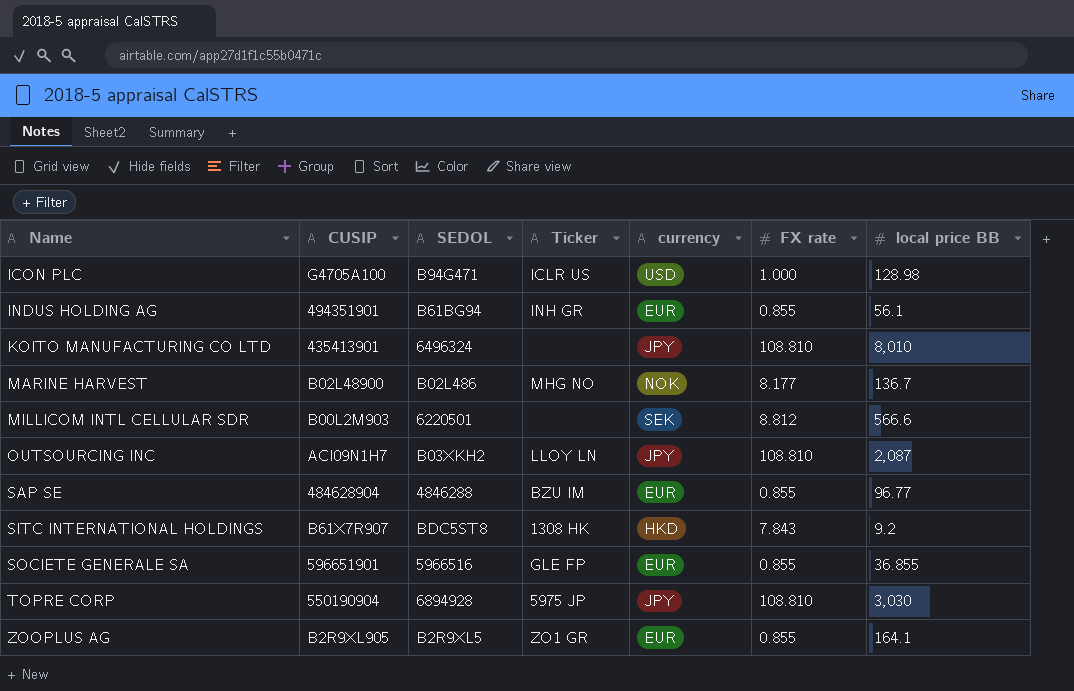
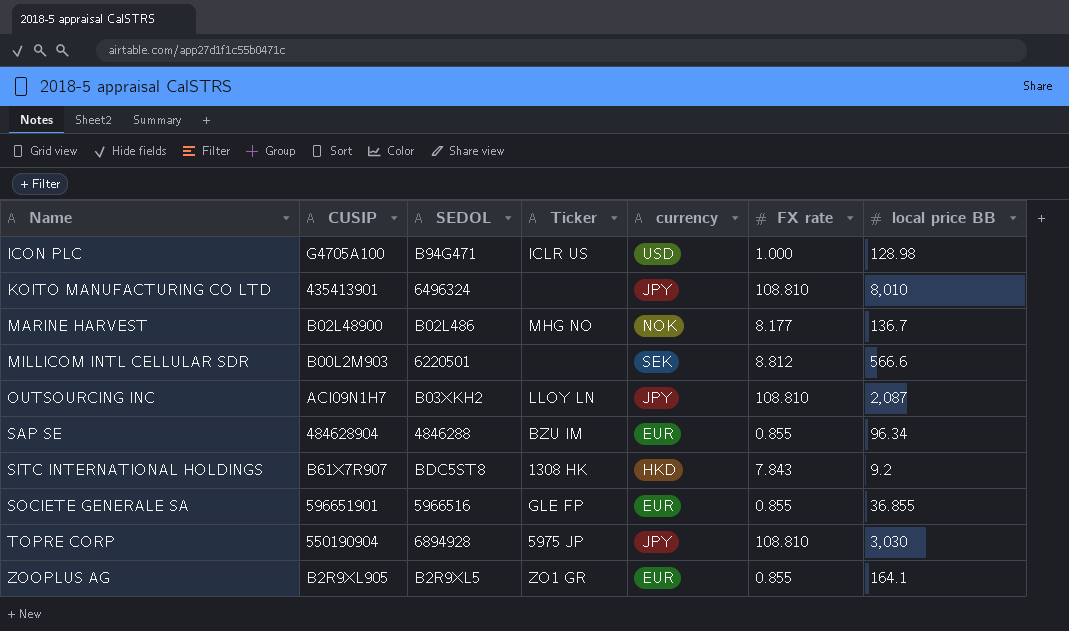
row INDUS HOLDING AG: 494351901 | B61BG94 | INH GR | EUR | 0.855 | 56.1 -> none
SAP SE | local price BB: 96.77 -> 96.34

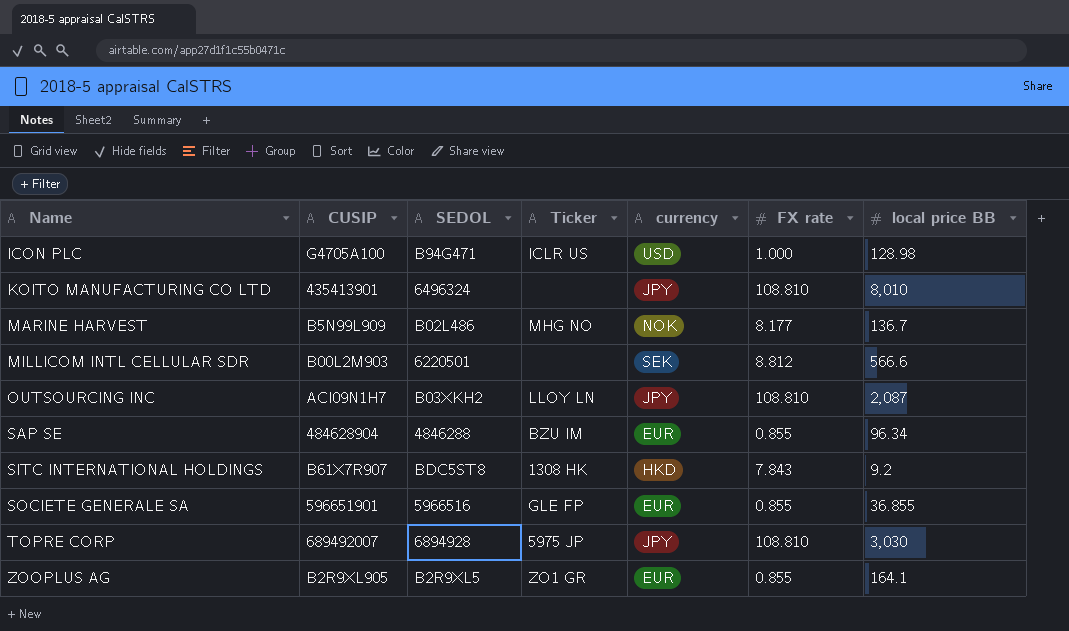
MARINE HARVEST | CUSIP: B02L48900 -> B5N99L909
TOPRE CORP | CUSIP: 550190904 -> 689492007

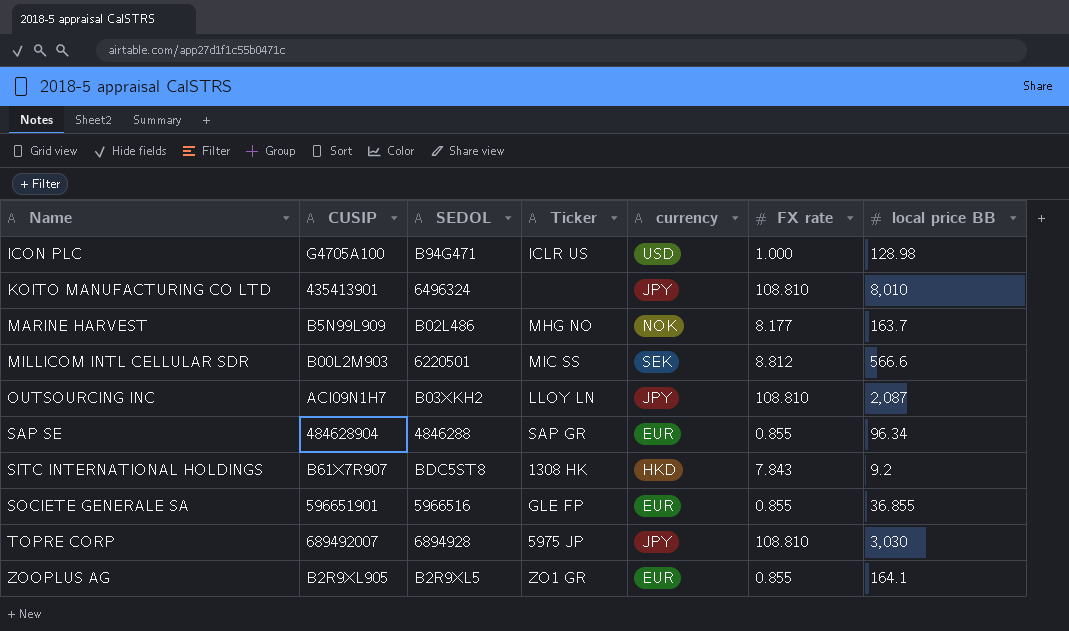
MARINE HARVEST | local price BB: 136.7 -> 163.7
MILLICOM INTL CELLULAR SDR | Ticker: none -> MIC SS
SAP SE | Ticker: BZU IM -> SAP GR

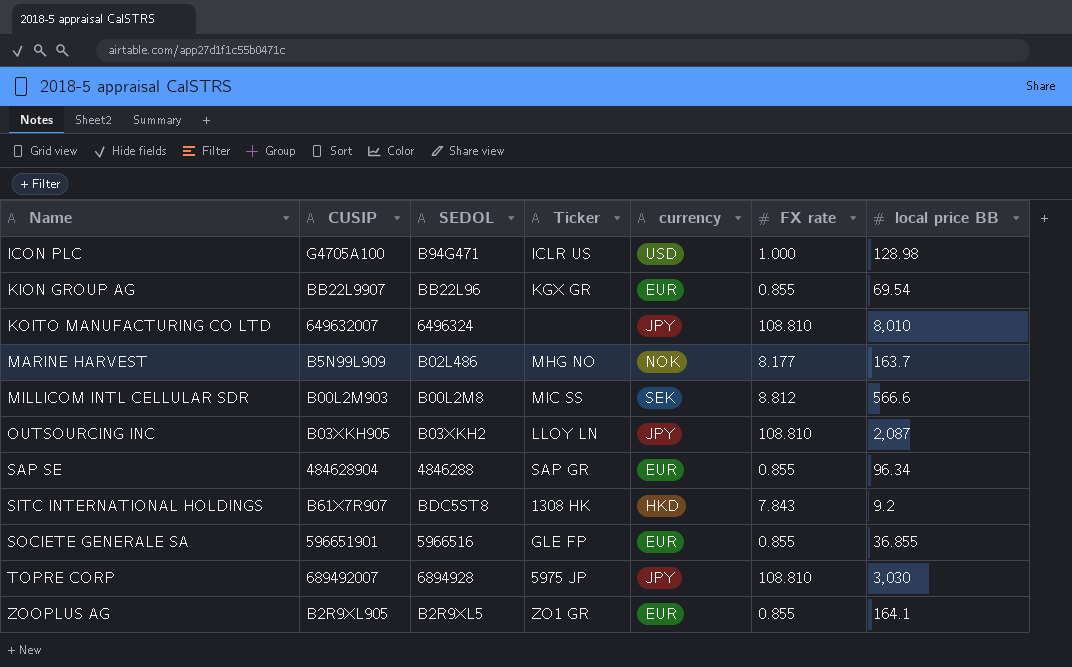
row KION GROUP AG: none -> BB22L9907 | BB22L96 | KGX GR | EUR | 0.855 | 69.54
KOITO MANUFACTURING CO LTD | CUSIP: 435413901 -> 649632007
MILLICOM INTL CELLULAR SDR | SEDOL: 6220501 -> B00L2M8
OUTSOURCING INC | CUSIP: ACI09N1H7 -> B03XKH905

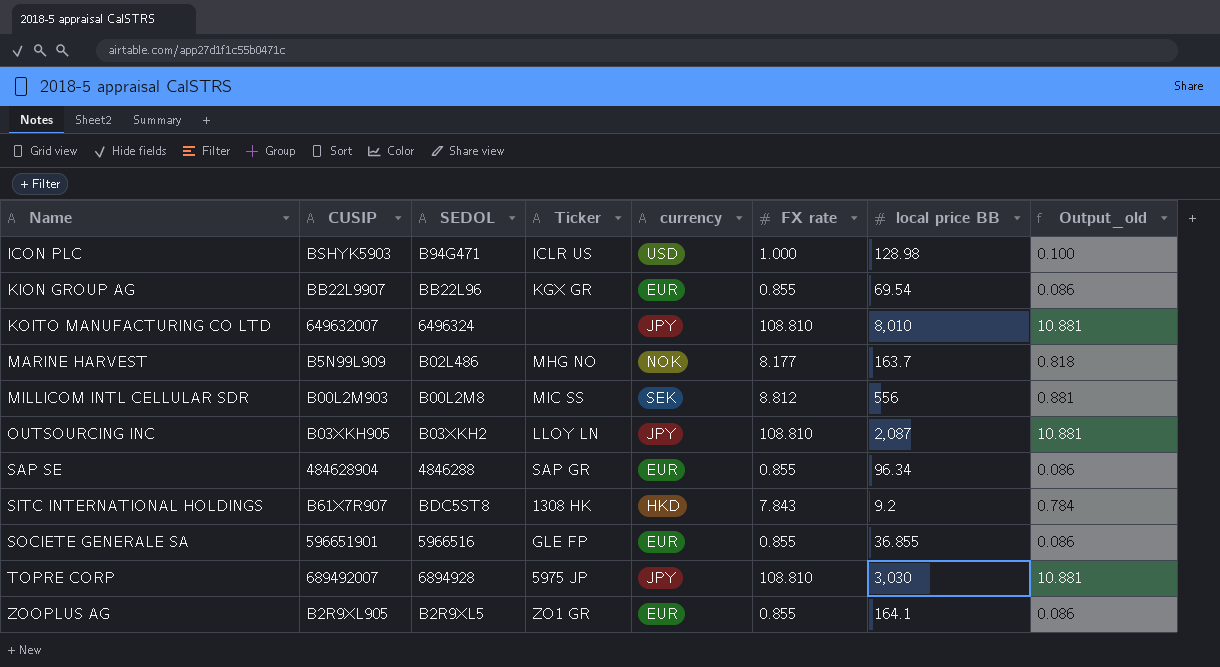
column Output_old | formula: none -> [FX rate] * 0.1
ICON PLC | CUSIP: G4705A100 -> BSHYK5903
MILLICOM INTL CELLULAR SDR | local price BB: 566.6 -> 556

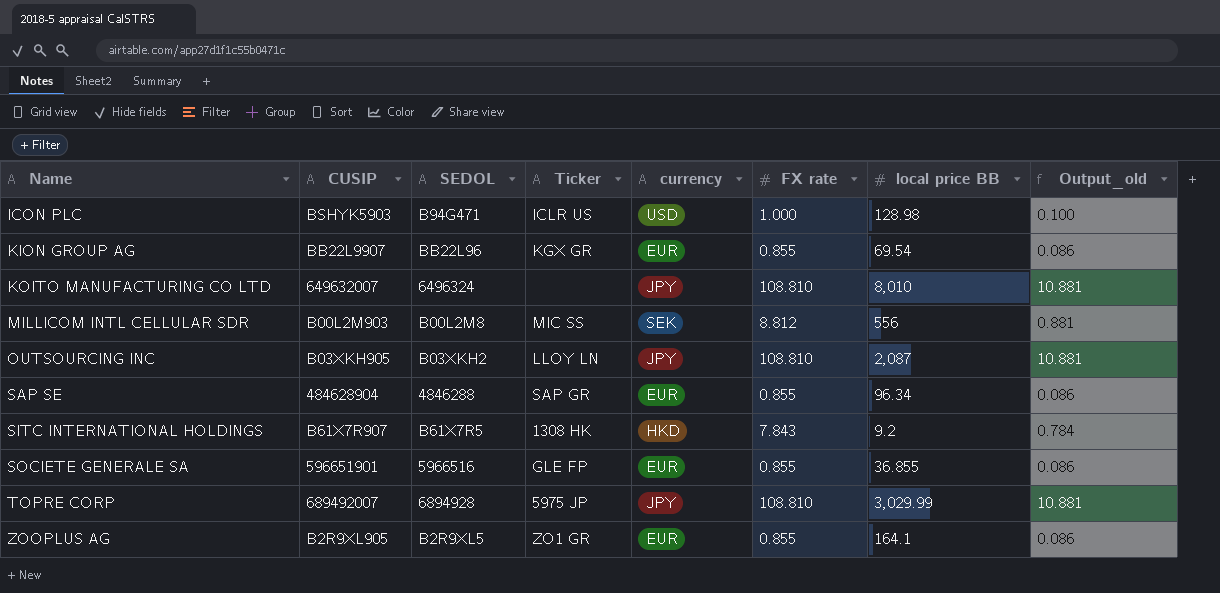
row MARINE HARVEST: B5N99L909 | B02L486 | MHG NO | NOK | 8.177 | 163.7 | 0.818 -> none
SITC INTERNATIONAL HOLDINGS | SEDOL: BDC5ST8 -> B61X7R5
TOPRE CORP | local price BB: 3,030 -> 3,029.99

